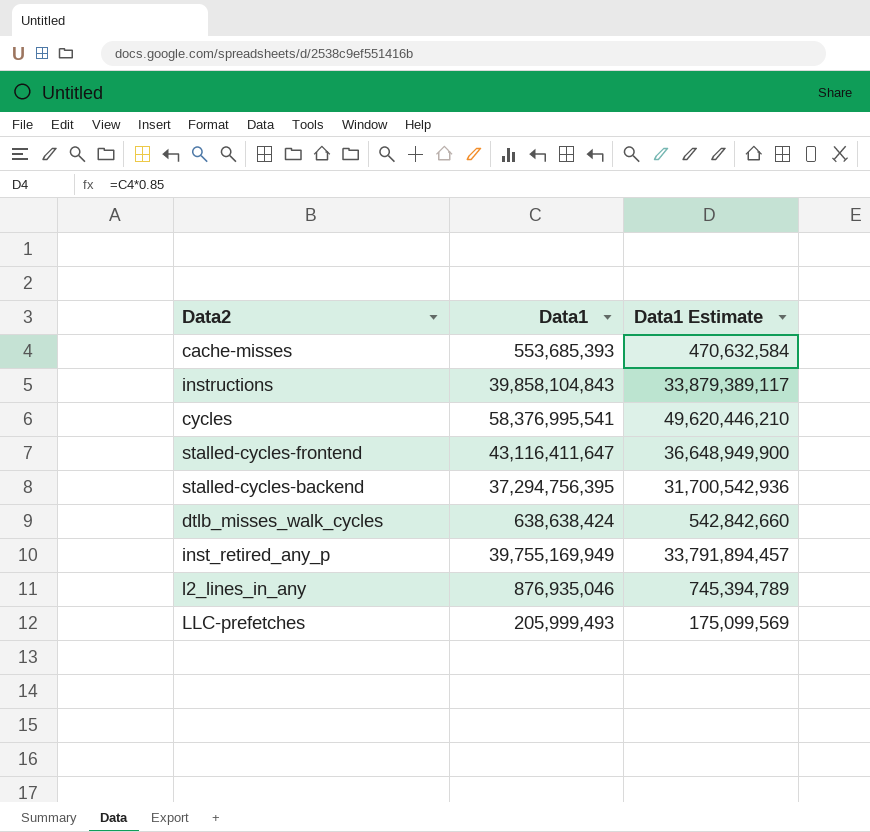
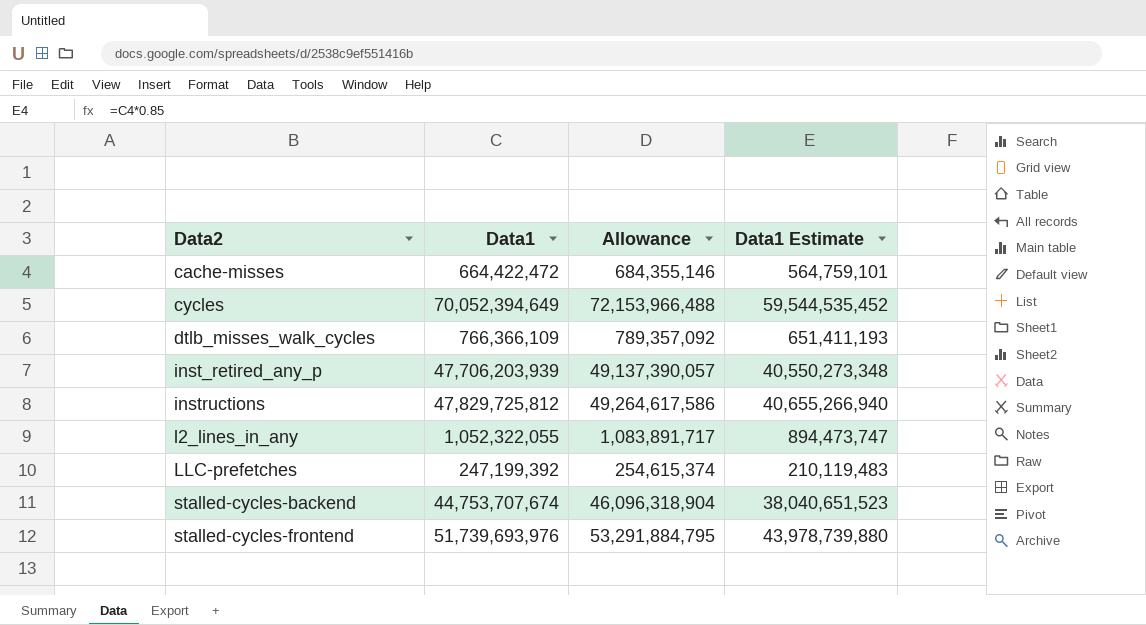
row order: none -> Data2 ascending
column Allowance | formula: none -> [Data1] * 1.03
cache-misses | Data1: 553,685,393 -> 664,422,472
cache-misses | Data1 Estimate: 470,632,584 -> 564,759,101
cycles | Data1: 58,376,995,541 -> 70,052,394,649
cycles | Data1 Estimate: 49,620,446,210 -> 59,544,535,452
dtlb_misses_walk_cycles | Data1: 638,638,424 -> 766,366,109
dtlb_misses_walk_cycles | Data1 Estimate: 542,842,660 -> 651,411,193
inst_retired_any_p | Data1: 39,755,169,949 -> 47,706,203,939
inst_retired_any_p | Data1 Estimate: 33,791,894,457 -> 40,550,273,348
instructions | Data1: 39,858,104,843 -> 47,829,725,812
instructions | Data1 Estimate: 33,879,389,117 -> 40,655,266,940
l2_lines_in_any | Data1: 876,935,046 -> 1,052,322,055
l2_lines_in_any | Data1 Estimate: 745,394,789 -> 894,473,747
LLC-prefetches | Data1: 205,999,493 -> 247,199,392
LLC-prefetches | Data1 Estimate: 175,099,569 -> 210,119,483
stalled-cycles-backend | Data1: 37,294,756,395 -> 44,753,707,674
stalled-cycles-backend | Data1 Estimate: 31,700,542,936 -> 38,040,651,523
stalled-cycles-frontend | Data1: 43,116,411,647 -> 51,739,693,976
stalled-cycles-frontend | Data1 Estimate: 36,648,949,900 -> 43,978,739,880

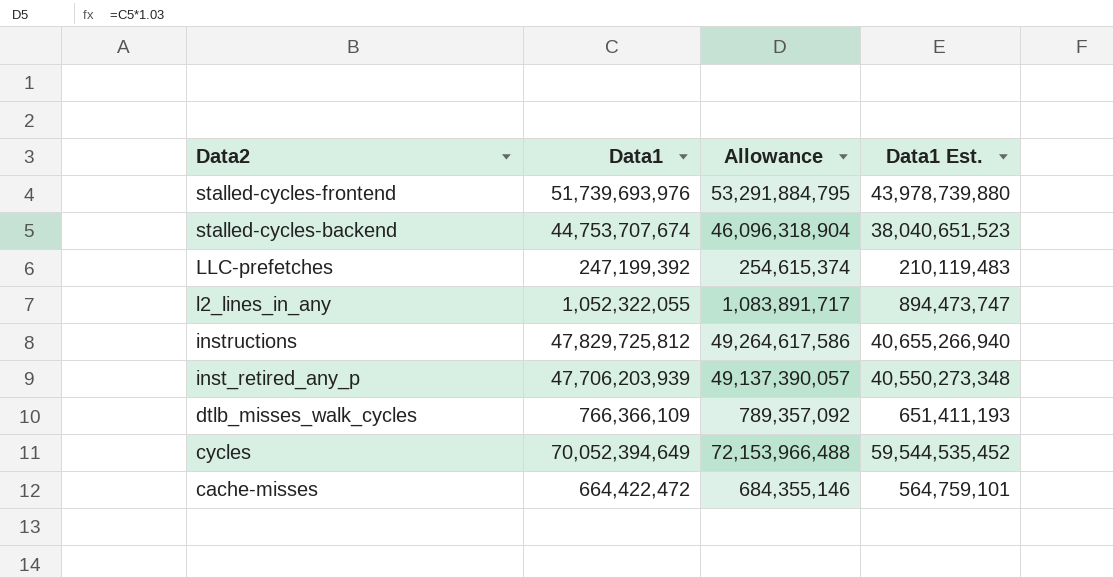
row order: Data2 ascending -> Data2 descending
column name: Data1 Estimate -> Data1 Est.

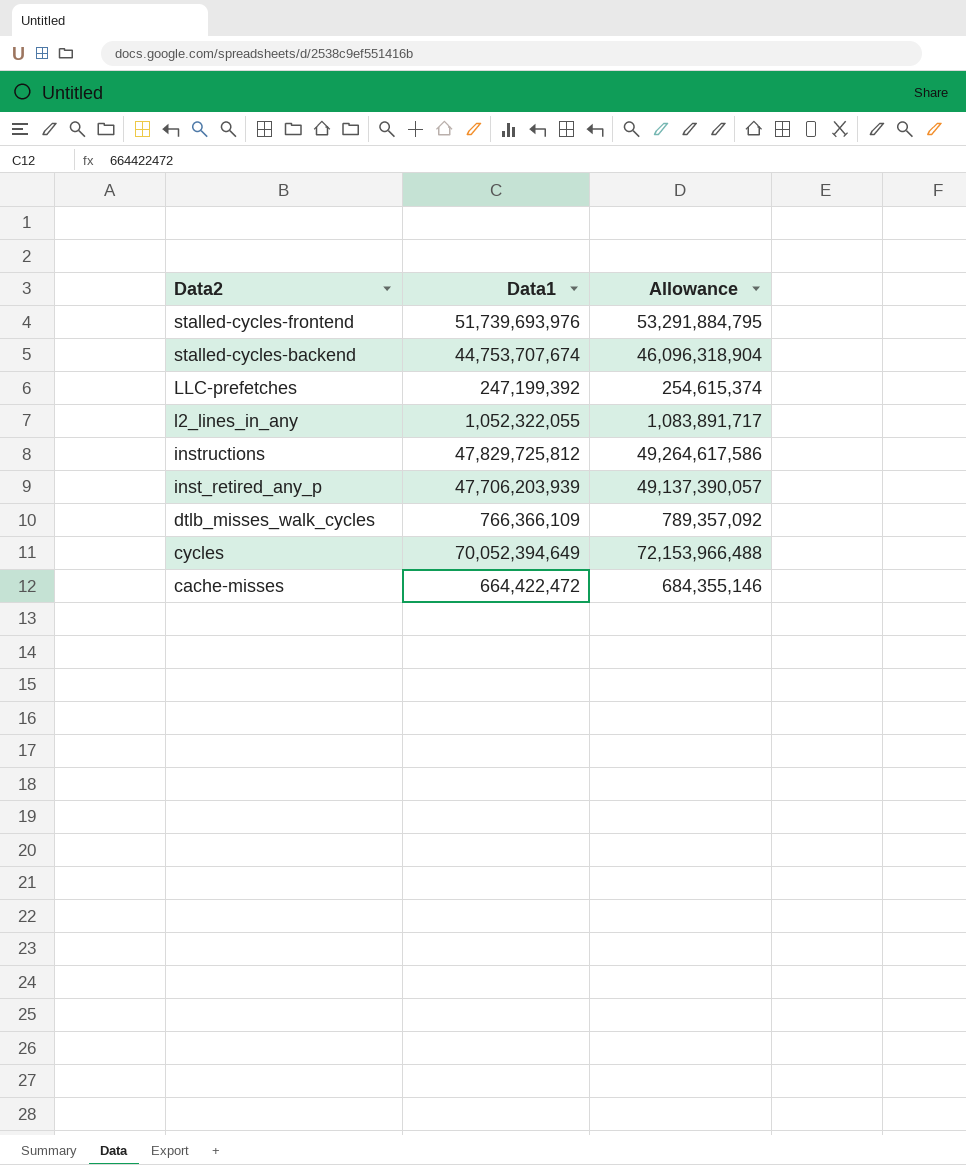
column Data1 Est. | formula: [Data1] * 0.85 -> none

